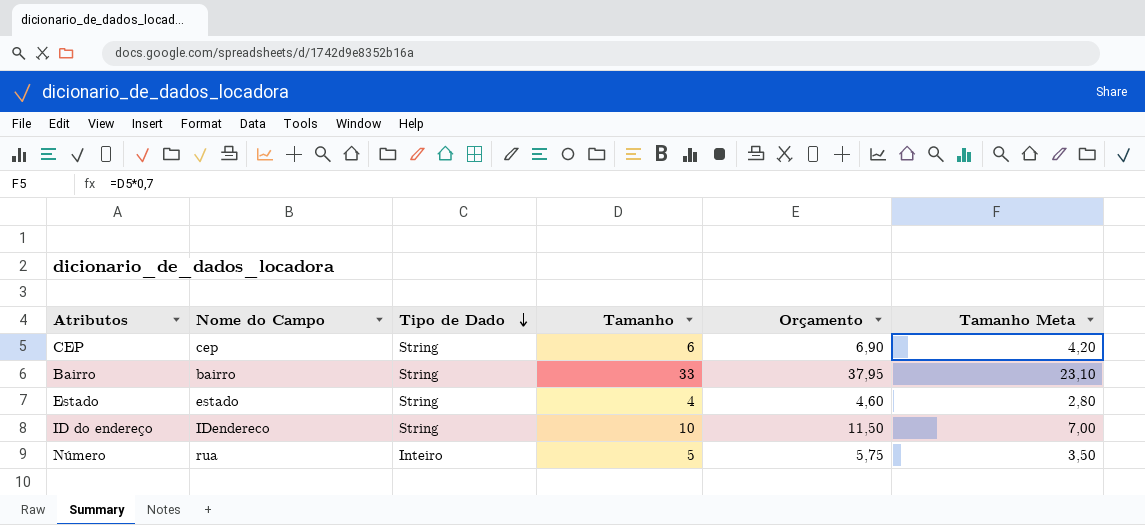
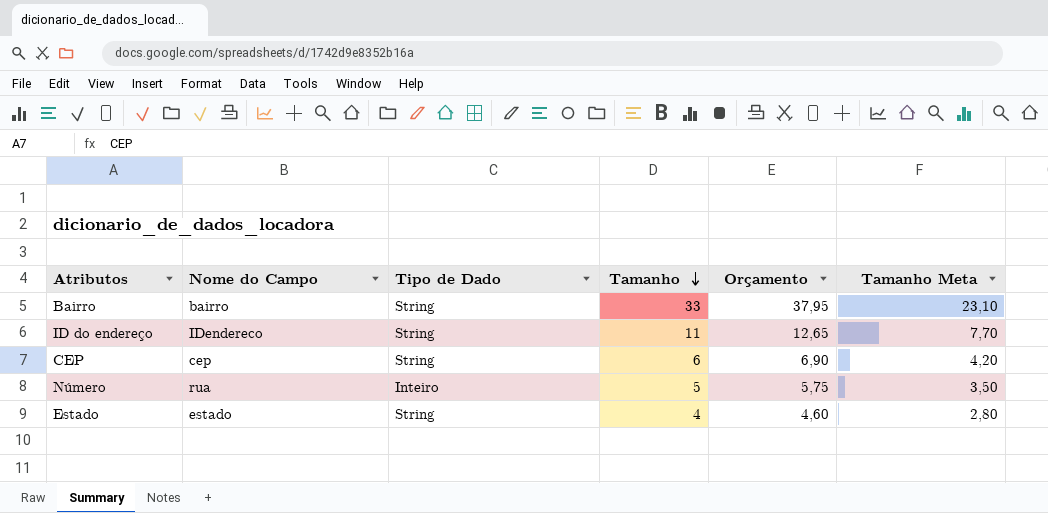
row order: Tipo de Dado descending -> Tamanho descending
ID do endereço | Tamanho: 10 -> 11
ID do endereço | Orçamento: 11,50 -> 12,65
ID do endereço | Tamanho Meta: 7,00 -> 7,70

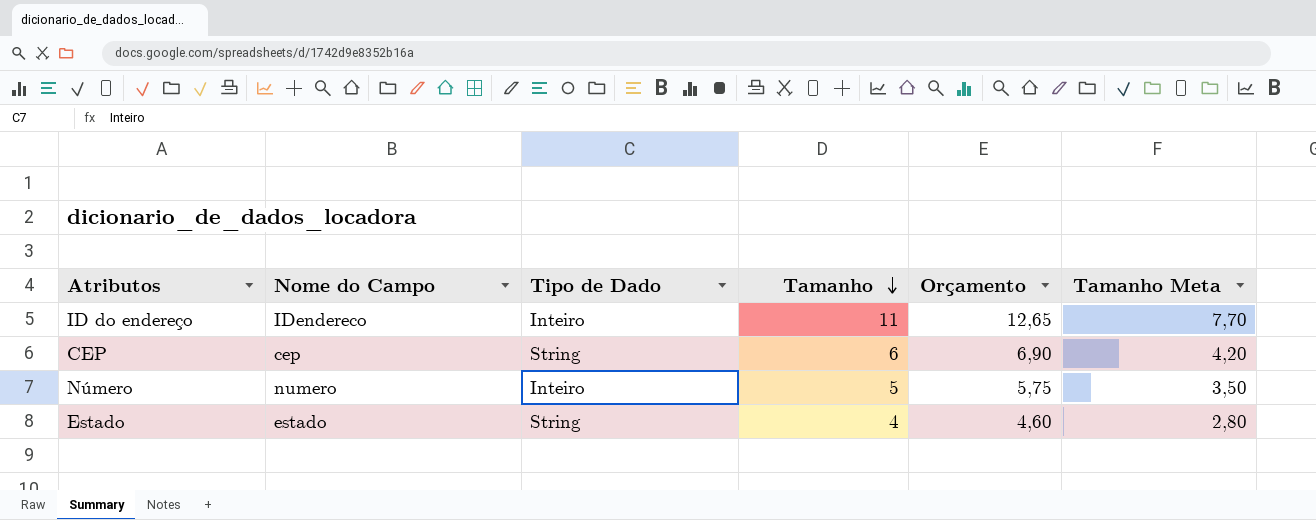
row Bairro: bairro | String | 33 | 37,95 | 23,10 -> none
ID do endereço | Tipo de Dado: String -> Inteiro
Número | Nome do Campo: rua -> numero

